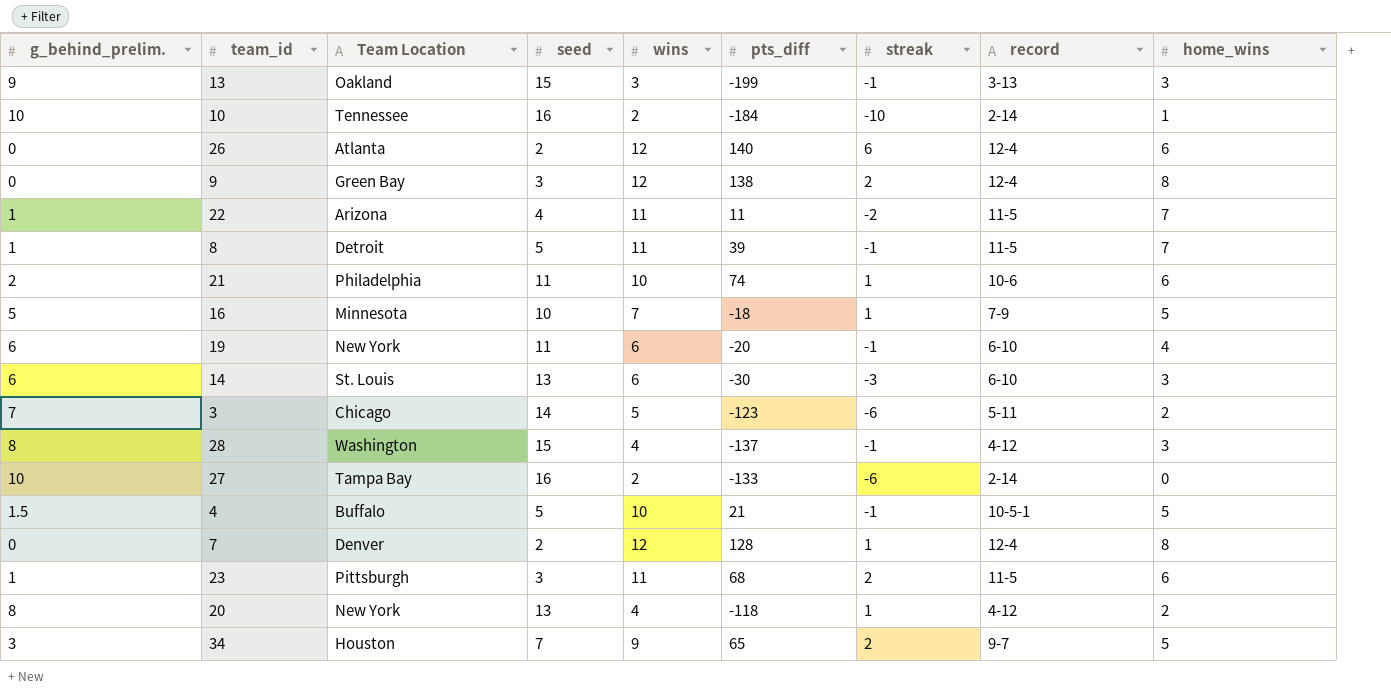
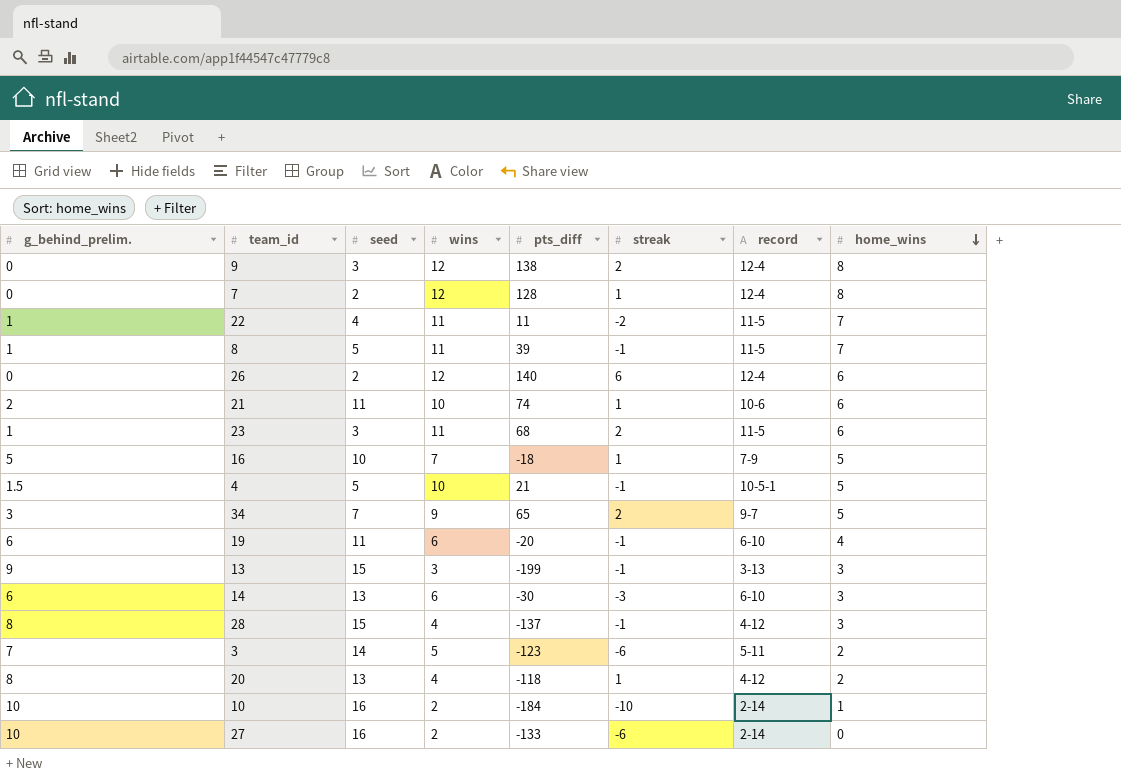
row order: none -> home_wins descending
column Team Location | position: 3 -> none

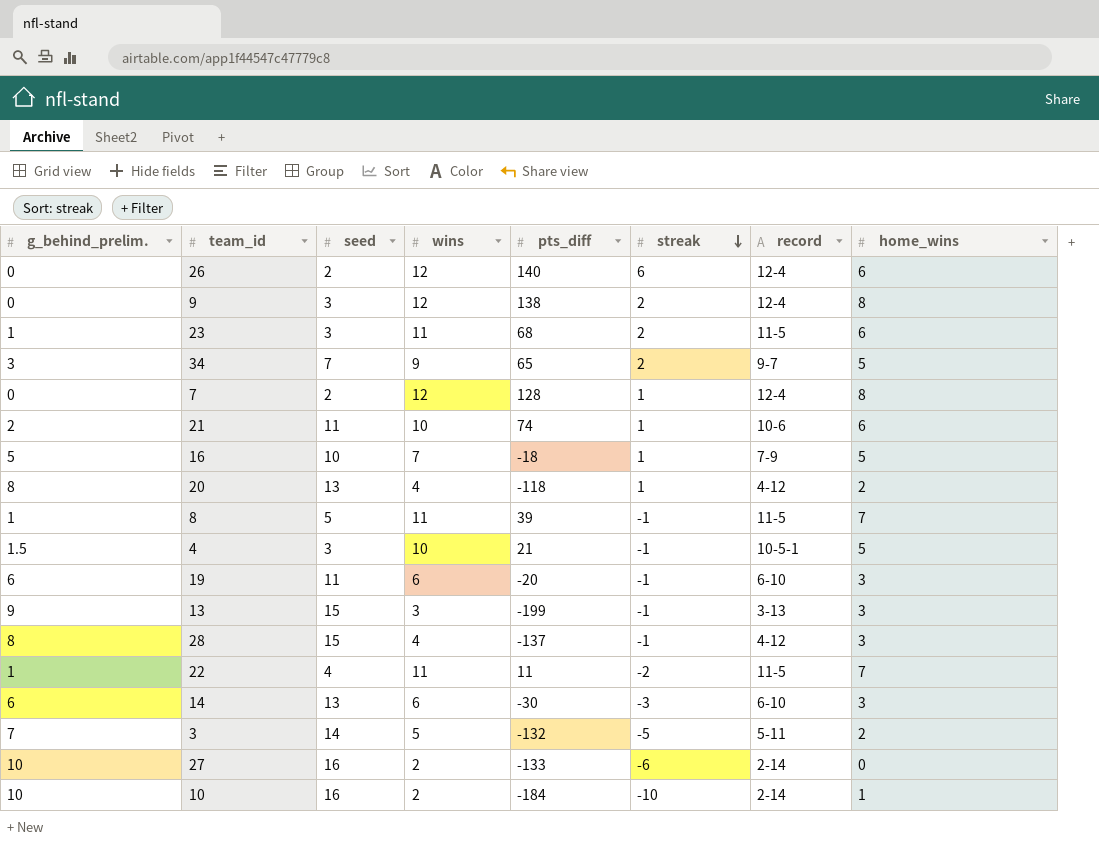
row order: home_wins descending -> streak descending
4 | seed: 5 -> 3
19 | home_wins: 4 -> 3
3 | pts_diff: -123 -> -132
3 | streak: -6 -> -5

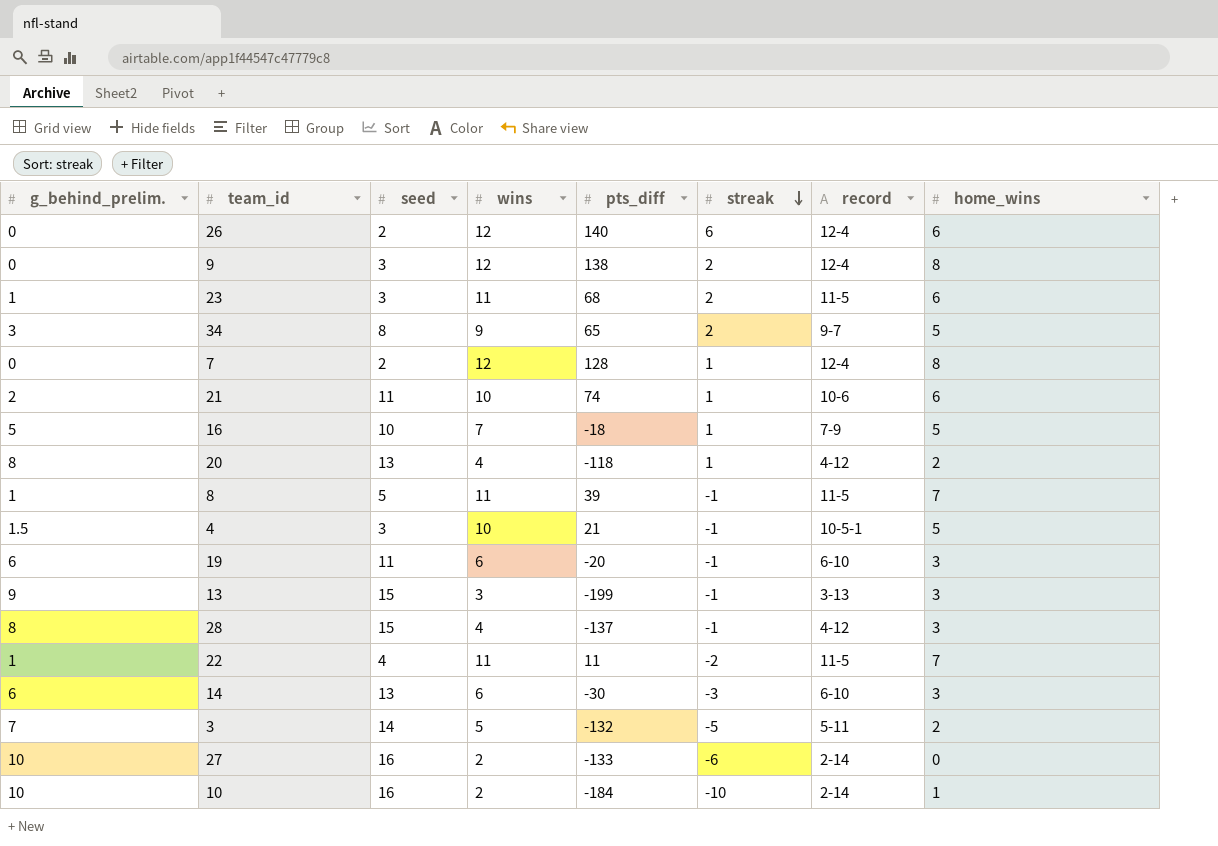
34 | seed: 7 -> 8

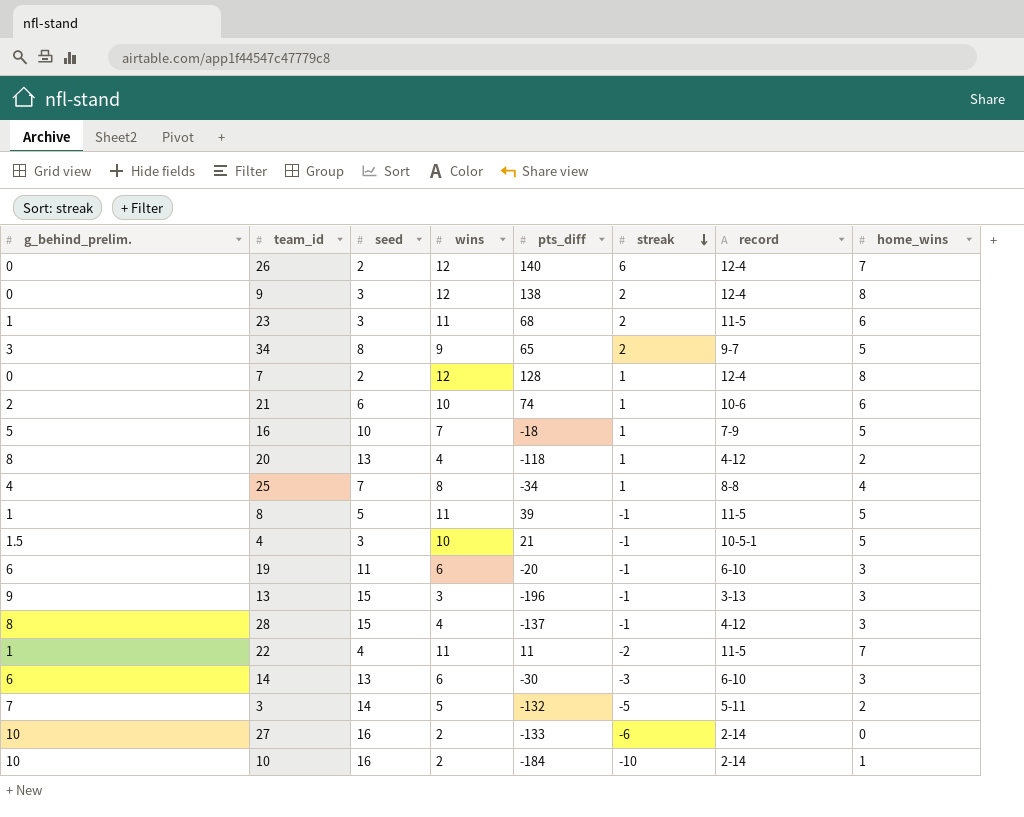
26 | home_wins: 6 -> 7
21 | seed: 11 -> 6
row 25: none -> 4 | 7 | 8 | -34 | 1 | 8-8 | 4
8 | home_wins: 7 -> 5
13 | pts_diff: -199 -> -196

